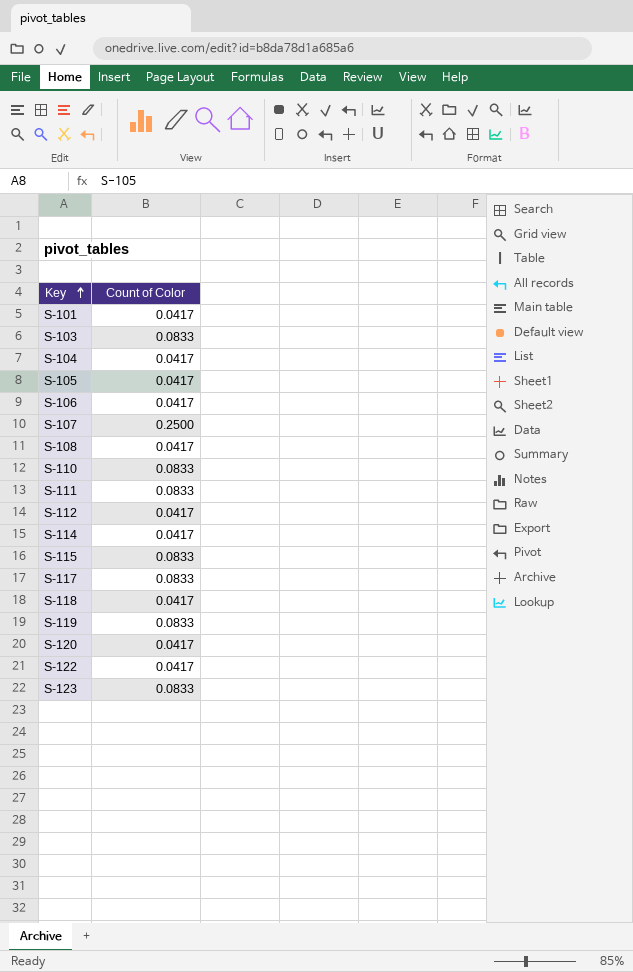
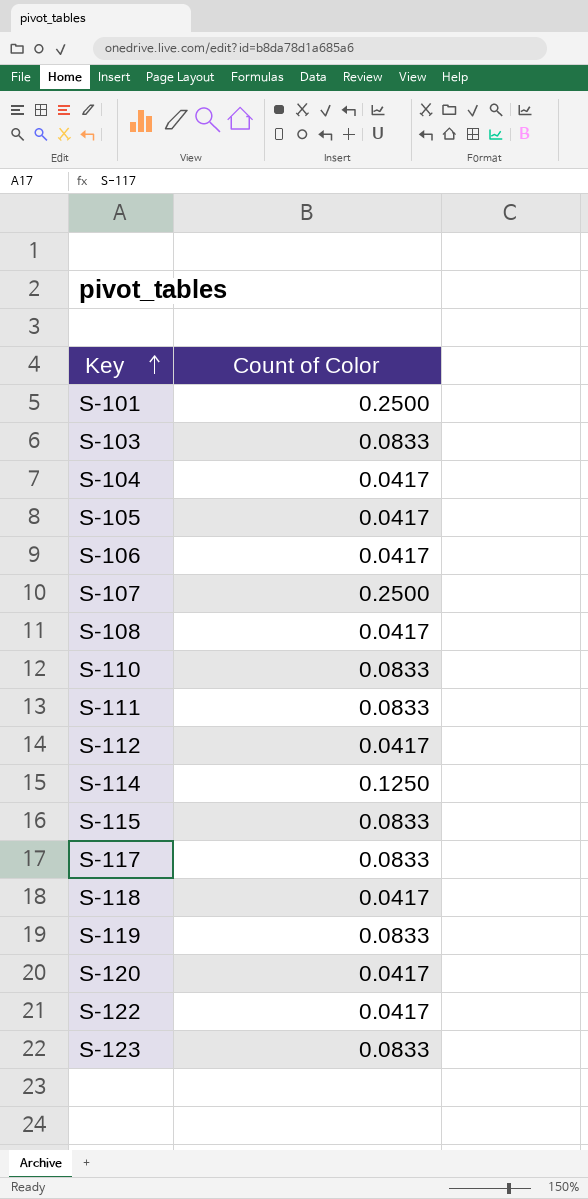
S-101 | Count of Color: 0.0417 -> 0.2500
S-114 | Count of Color: 0.0417 -> 0.1250

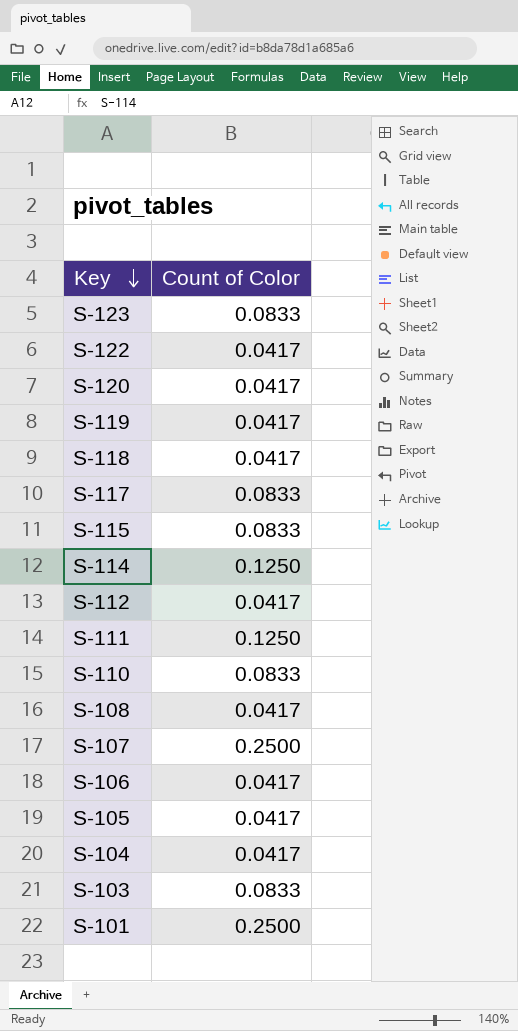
row order: Key ascending -> Key descending
S-119 | Count of Color: 0.0833 -> 0.0417
S-111 | Count of Color: 0.0833 -> 0.1250

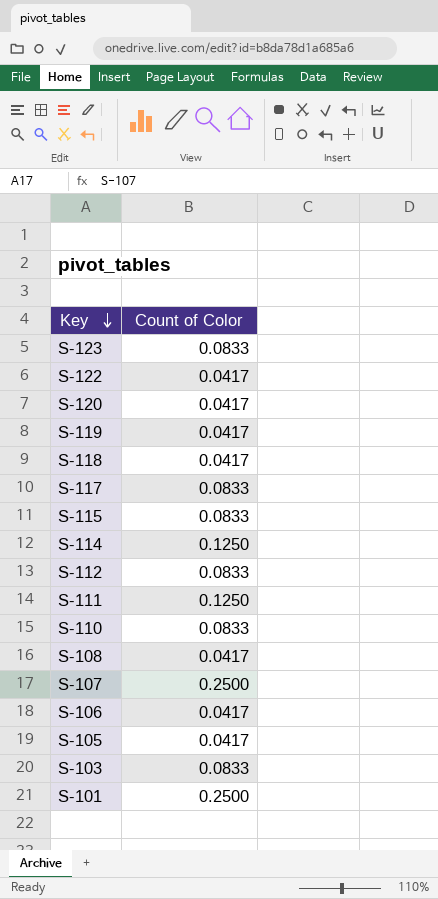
row S-104: 0.0417 -> none
S-112 | Count of Color: 0.0417 -> 0.0833

